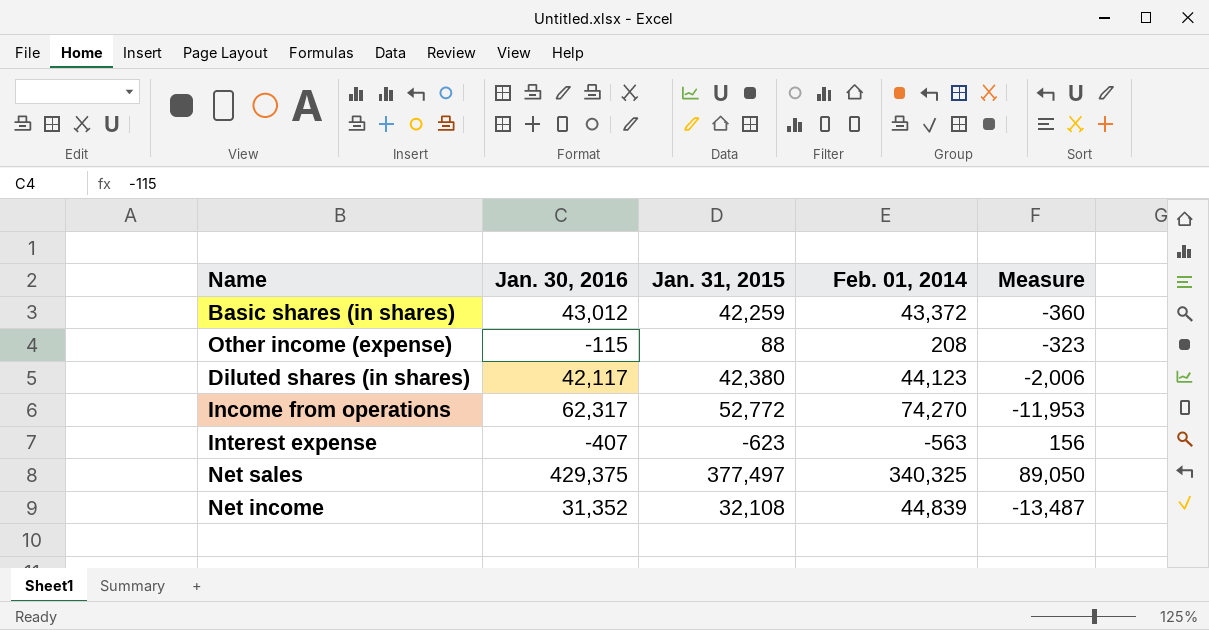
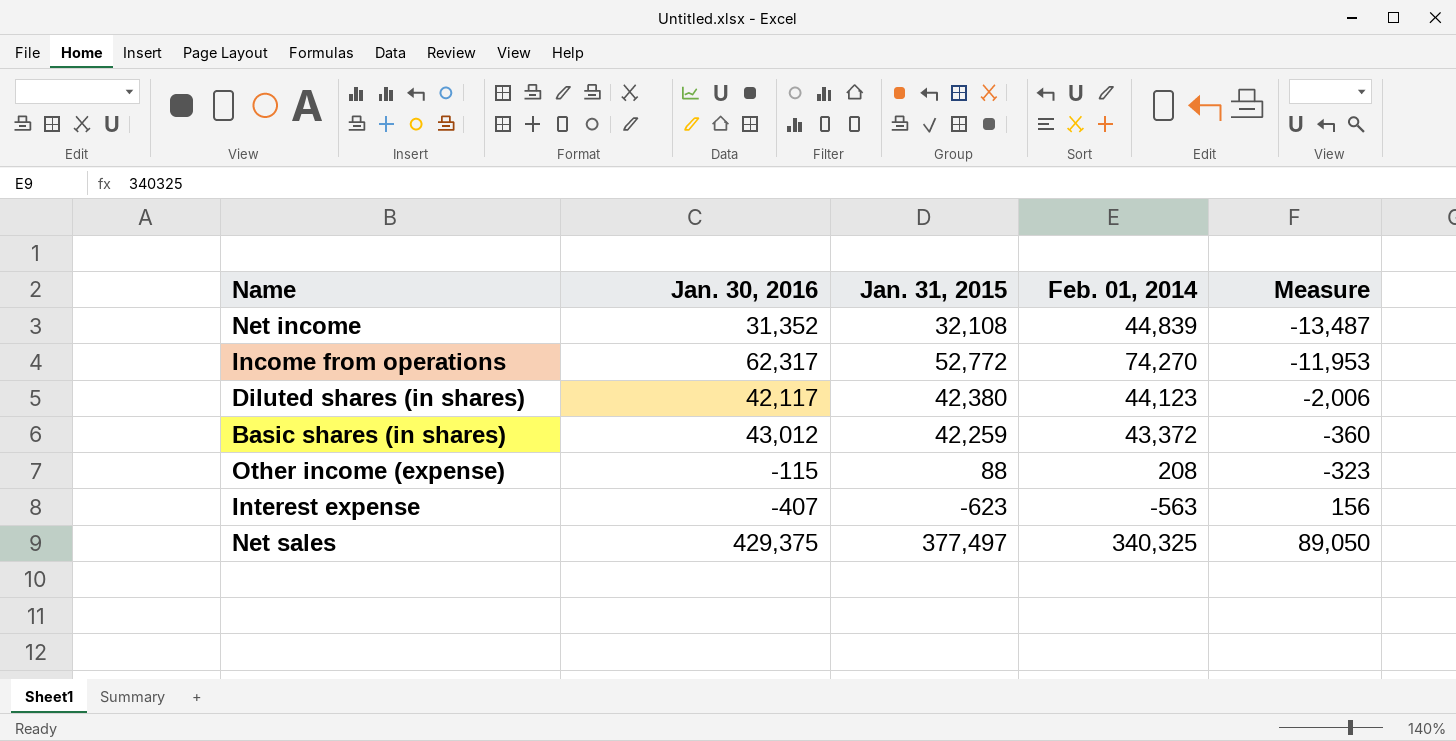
row order: none -> Measure ascending

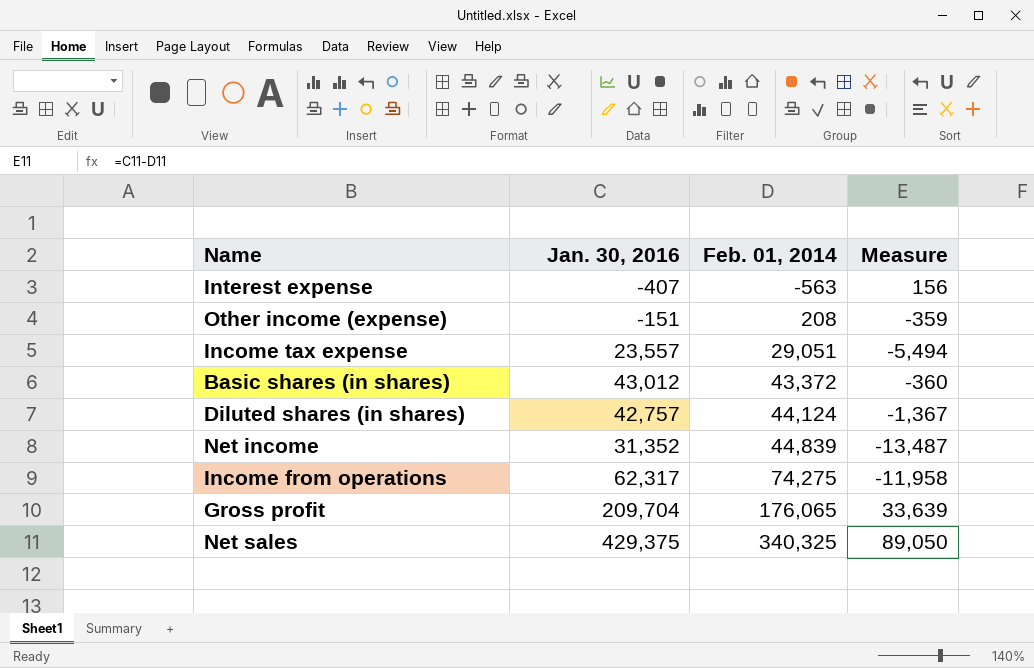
row order: Measure ascending -> Feb. 01, 2014 ascending
column Jan. 31, 2015 | position: 3 -> none
Other income (expense) | Jan. 30, 2016: -115 -> -151
Other income (expense) | Measure: -323 -> -359
row Income tax expense: none -> 23,557 | 29,051 | -5,494
Diluted shares (in shares) | Jan. 30, 2016: 42,117 -> 42,757
Diluted shares (in shares) | Feb. 01, 2014: 44,123 -> 44,124
Diluted shares (in shares) | Measure: -2,006 -> -1,367
Income from operations | Feb. 01, 2014: 74,270 -> 74,275
Income from operations | Measure: -11,953 -> -11,958
row Gross profit: none -> 209,704 | 176,065 | 33,639

